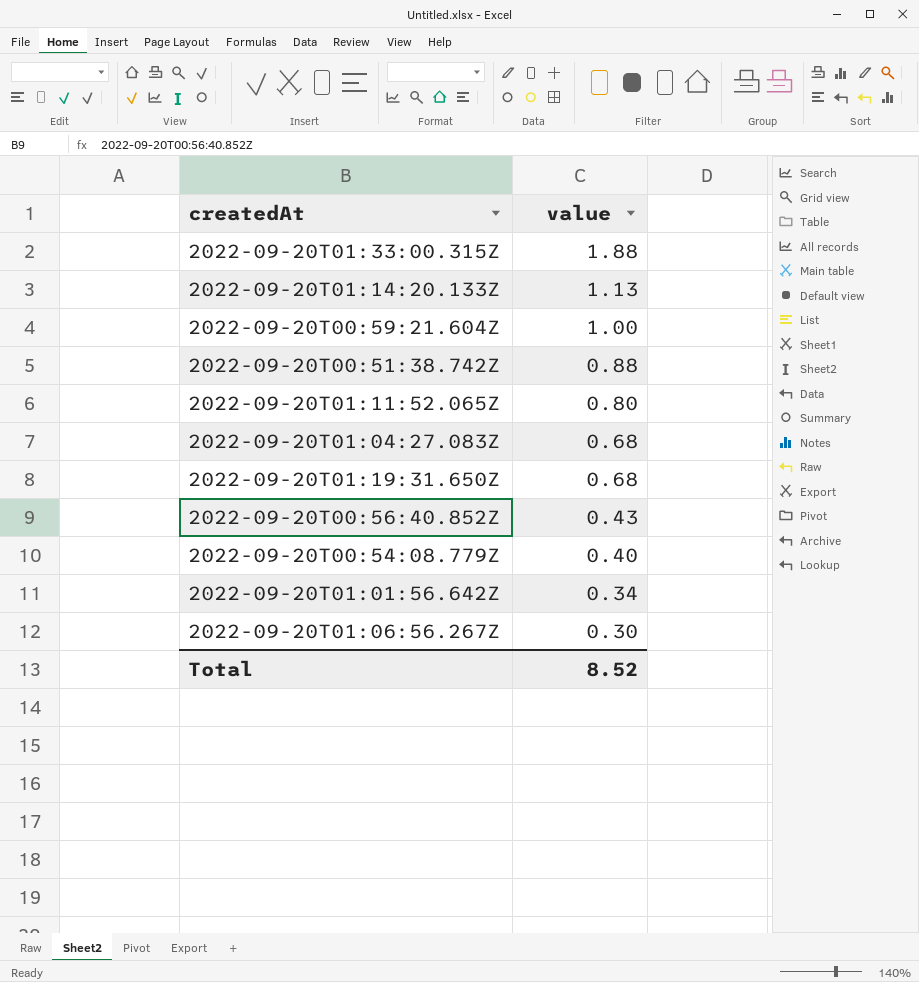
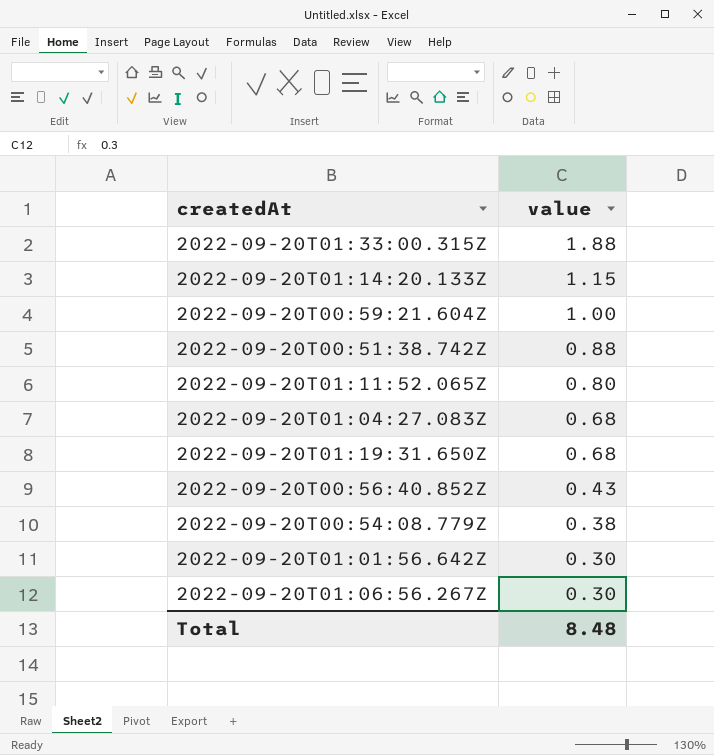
2022-09-20T01:14:20.133Z | value: 1.13 -> 1.15
2022-09-20T00:54:08.779Z | value: 0.40 -> 0.38
2022-09-20T01:01:56.642Z | value: 0.34 -> 0.30
Total | value: 8.52 -> 8.48

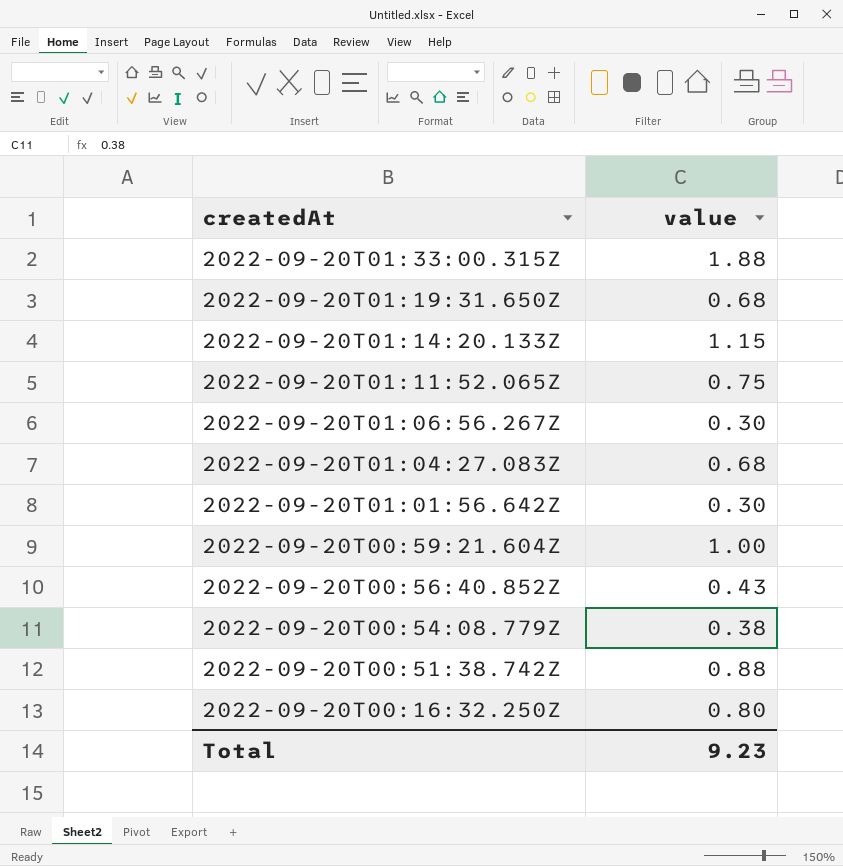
row order: value descending -> createdAt descending
2022-09-20T01:11:52.065Z | value: 0.80 -> 0.75
row 2022-09-20T00:16:32.250Z: none -> 0.80
Total | value: 8.48 -> 9.23

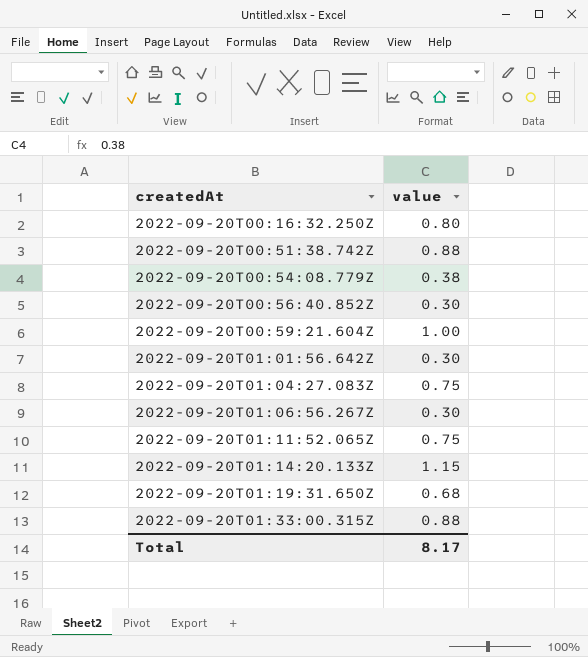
row order: createdAt descending -> createdAt ascending
2022-09-20T00:56:40.852Z | value: 0.43 -> 0.30
2022-09-20T01:04:27.083Z | value: 0.68 -> 0.75
2022-09-20T01:33:00.315Z | value: 1.88 -> 0.88
Total | value: 9.23 -> 8.17

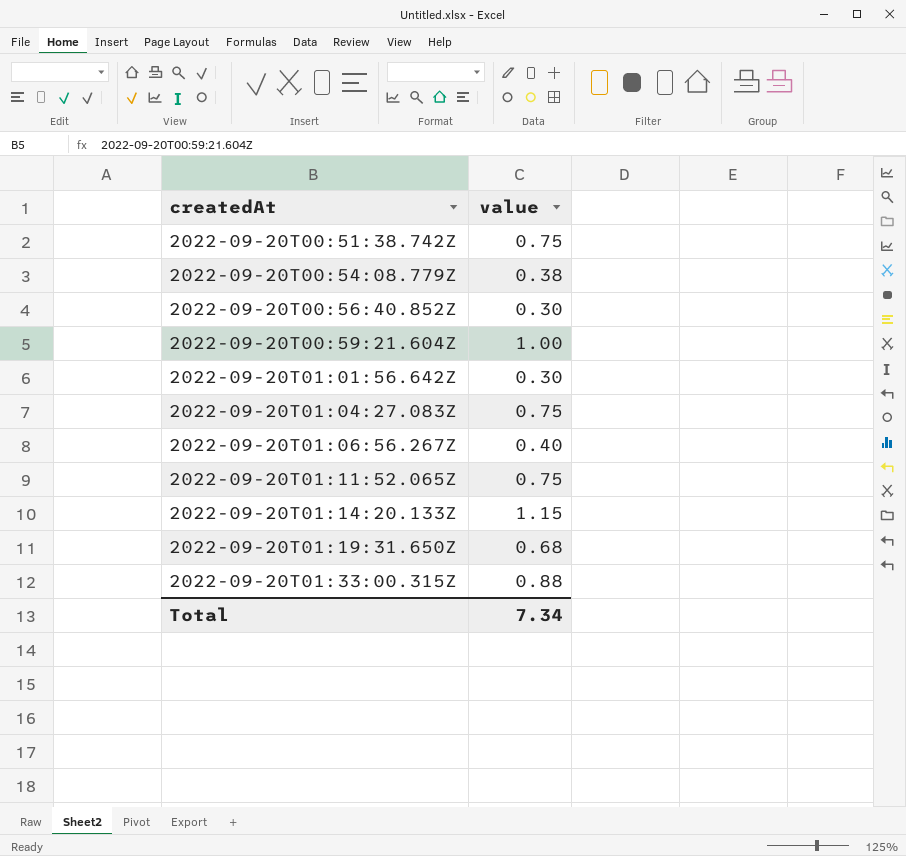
row 2022-09-20T00:16:32.250Z: 0.80 -> none
2022-09-20T00:51:38.742Z | value: 0.88 -> 0.75
2022-09-20T01:06:56.267Z | value: 0.30 -> 0.40
Total | value: 8.17 -> 7.34

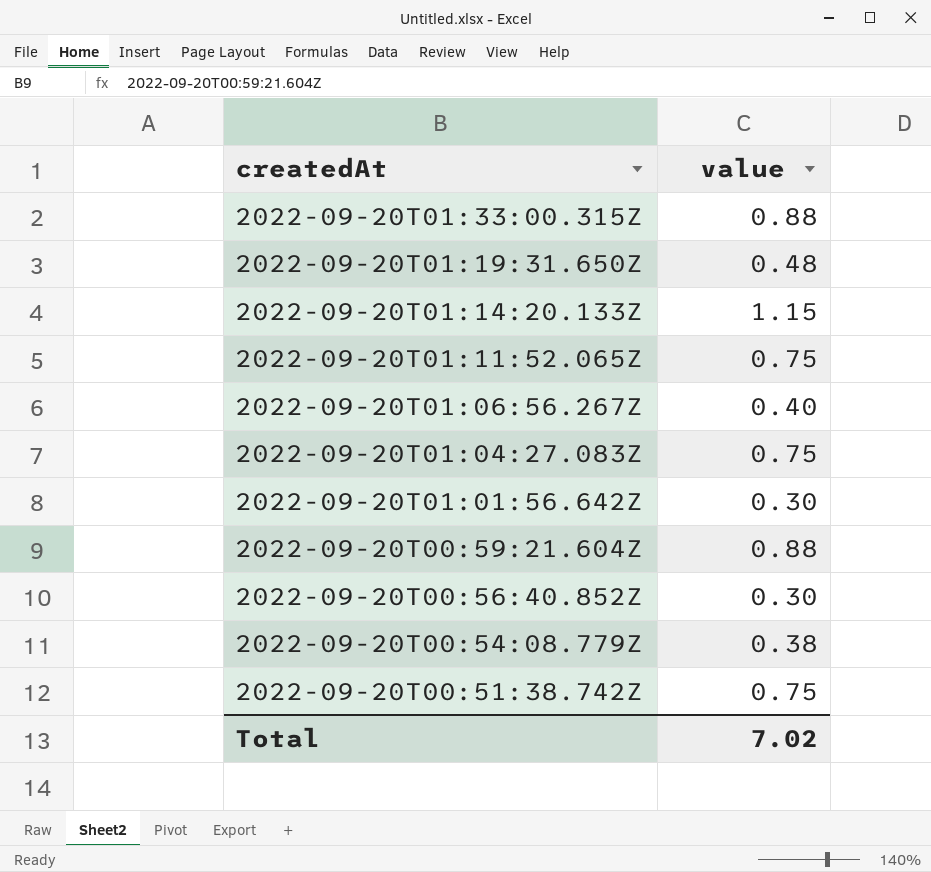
row order: createdAt ascending -> createdAt descending
2022-09-20T01:19:31.650Z | value: 0.68 -> 0.48
2022-09-20T00:59:21.604Z | value: 1.00 -> 0.88
Total | value: 7.34 -> 7.02

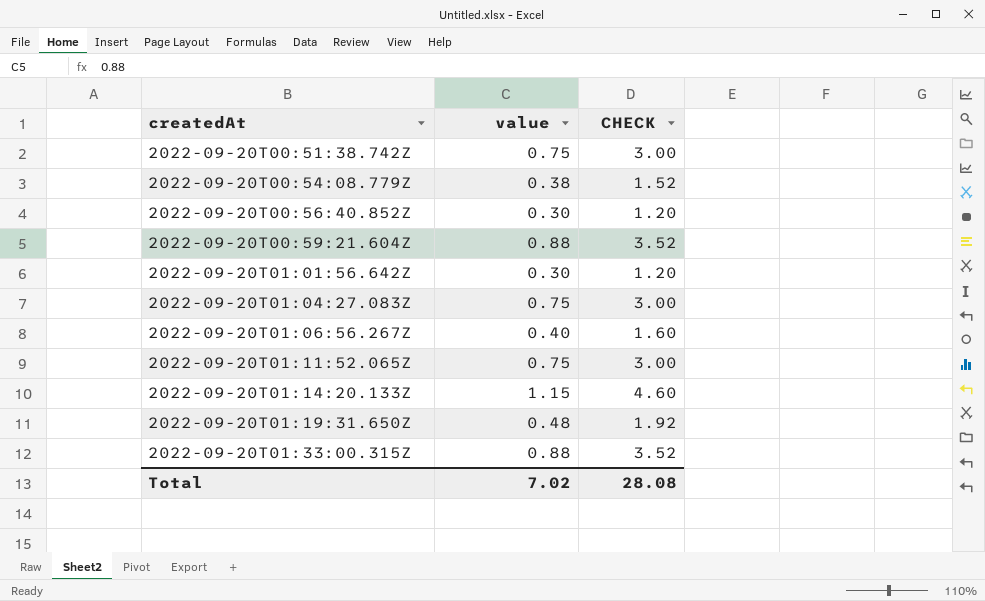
row order: createdAt descending -> createdAt ascending
column CHECK | formula: none -> [value] * 4

